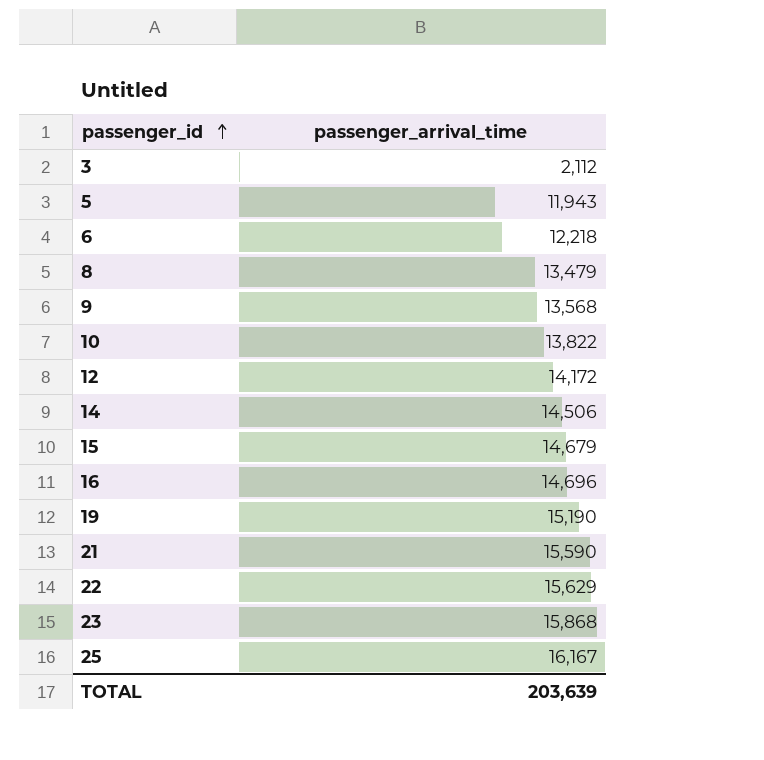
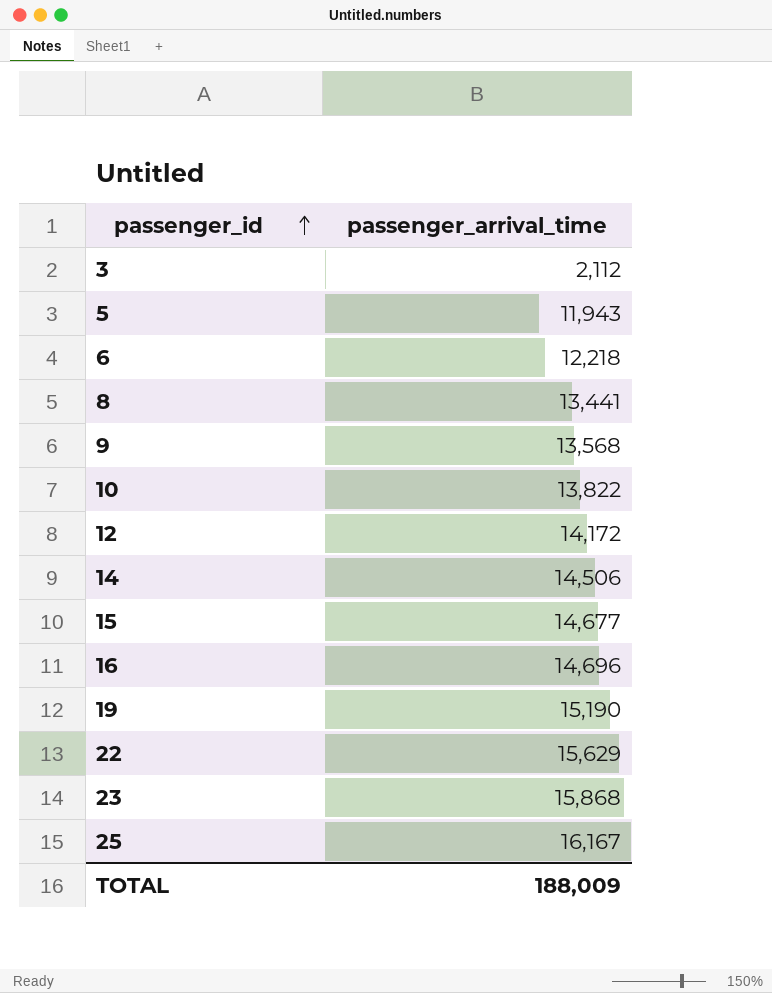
row 21: 15,590 -> none
8 | passenger_arrival_time: 13,479 -> 13,441
15 | passenger_arrival_time: 14,679 -> 14,677
TOTAL | passenger_arrival_time: 203,639 -> 188,009

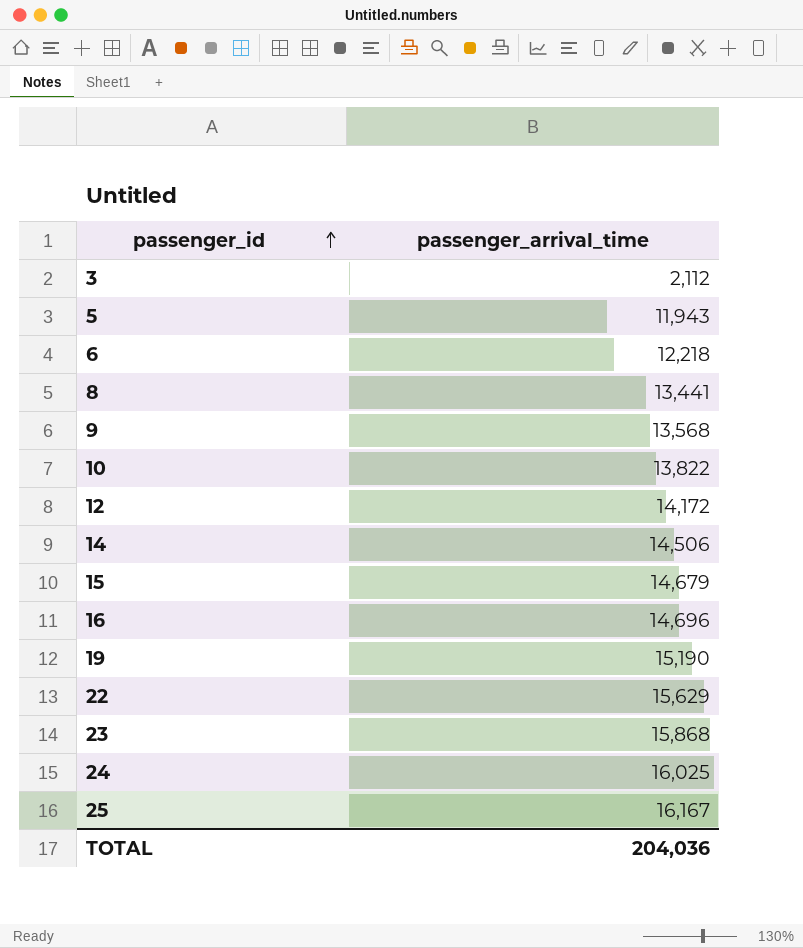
15 | passenger_arrival_time: 14,677 -> 14,679
row 24: none -> 16,025
TOTAL | passenger_arrival_time: 188,009 -> 204,036

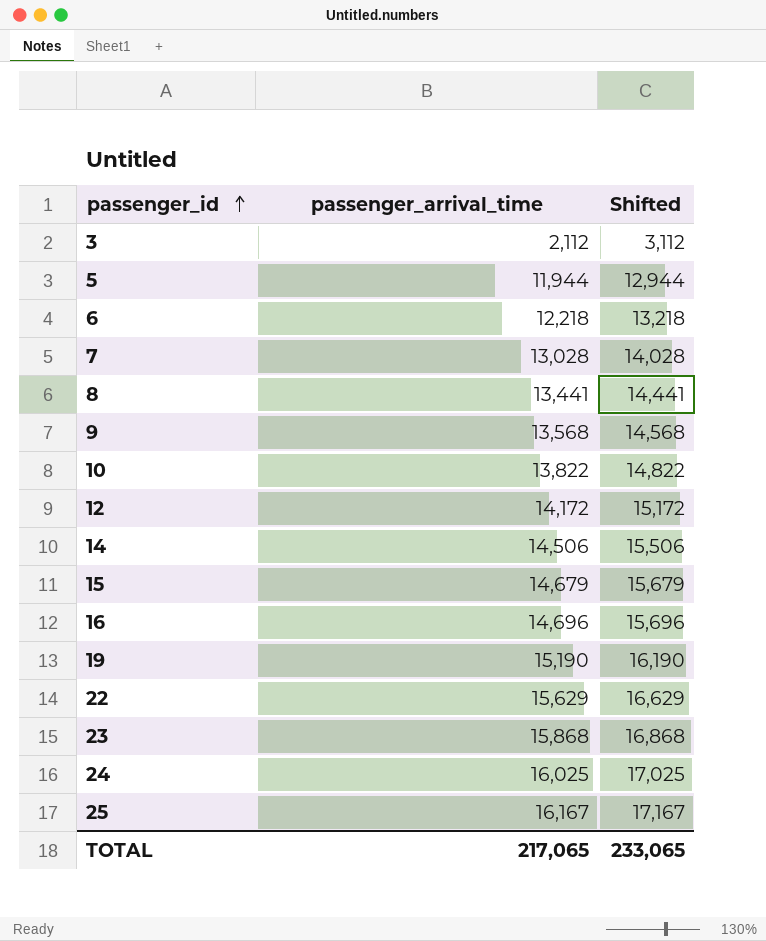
column Shifted | formula: none -> [passenger_arrival_time] + 1000
5 | passenger_arrival_time: 11,943 -> 11,944
row 7: none -> 13,028 | 14,028
TOTAL | passenger_arrival_time: 204,036 -> 217,065

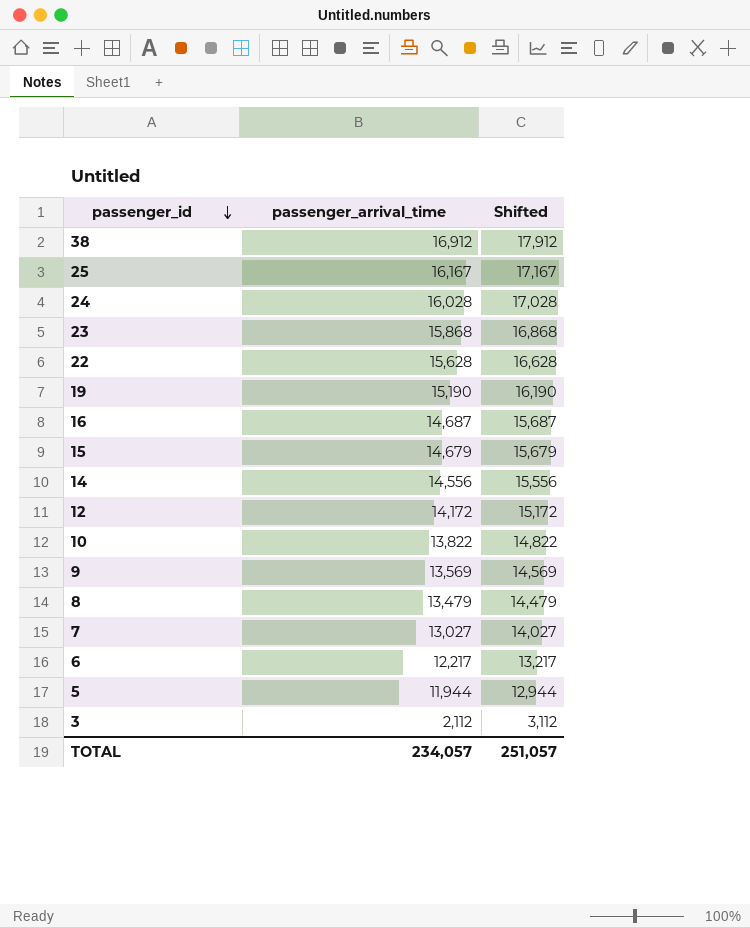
row order: passenger_id ascending -> passenger_id descending
row 38: none -> 16,912 | 17,912
24 | passenger_arrival_time: 16,025 -> 16,028
24 | Shifted: 17,025 -> 17,028
22 | passenger_arrival_time: 15,629 -> 15,628
22 | Shifted: 16,629 -> 16,628
16 | passenger_arrival_time: 14,696 -> 14,687
16 | Shifted: 15,696 -> 15,687
14 | passenger_arrival_time: 14,506 -> 14,556
14 | Shifted: 15,506 -> 15,556
9 | passenger_arrival_time: 13,568 -> 13,569
9 | Shifted: 14,568 -> 14,569
8 | passenger_arrival_time: 13,441 -> 13,479
8 | Shifted: 14,441 -> 14,479
7 | passenger_arrival_time: 13,028 -> 13,027
7 | Shifted: 14,028 -> 14,027
6 | passenger_arrival_time: 12,218 -> 12,217
6 | Shifted: 13,218 -> 13,217
TOTAL | passenger_arrival_time: 217,065 -> 234,057
TOTAL | Shifted: 233,065 -> 251,057

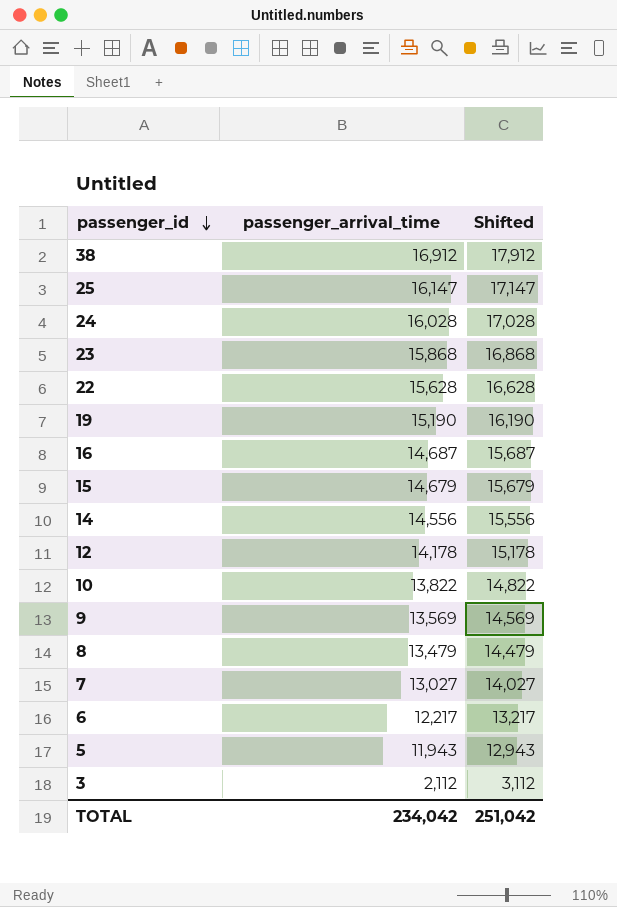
25 | passenger_arrival_time: 16,167 -> 16,147
25 | Shifted: 17,167 -> 17,147
12 | passenger_arrival_time: 14,172 -> 14,178
12 | Shifted: 15,172 -> 15,178
5 | passenger_arrival_time: 11,944 -> 11,943
5 | Shifted: 12,944 -> 12,943
TOTAL | passenger_arrival_time: 234,057 -> 234,042
TOTAL | Shifted: 251,057 -> 251,042

